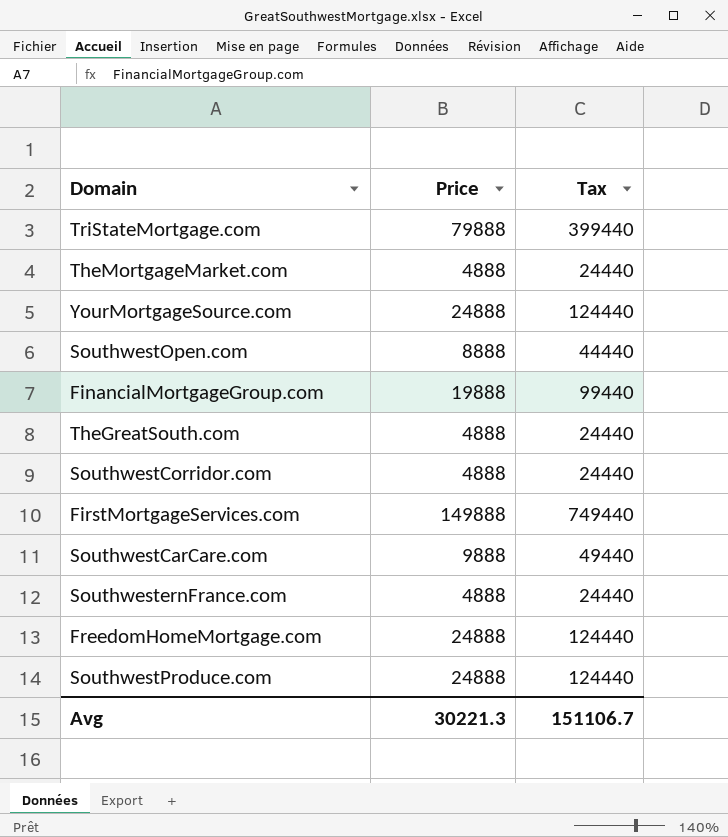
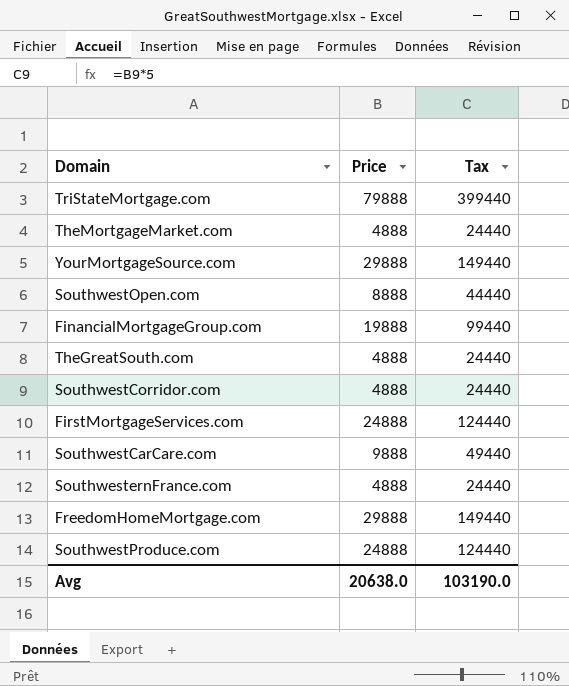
YourMortgageSource.com | Price: 24888 -> 29888
YourMortgageSource.com | Tax: 124440 -> 149440
FirstMortgageServices.com | Price: 149888 -> 24888
FirstMortgageServices.com | Tax: 749440 -> 124440
FreedomHomeMortgage.com | Price: 24888 -> 29888
FreedomHomeMortgage.com | Tax: 124440 -> 149440
Avg | Price: 30221.3 -> 20638.0
Avg | Tax: 151106.7 -> 103190.0

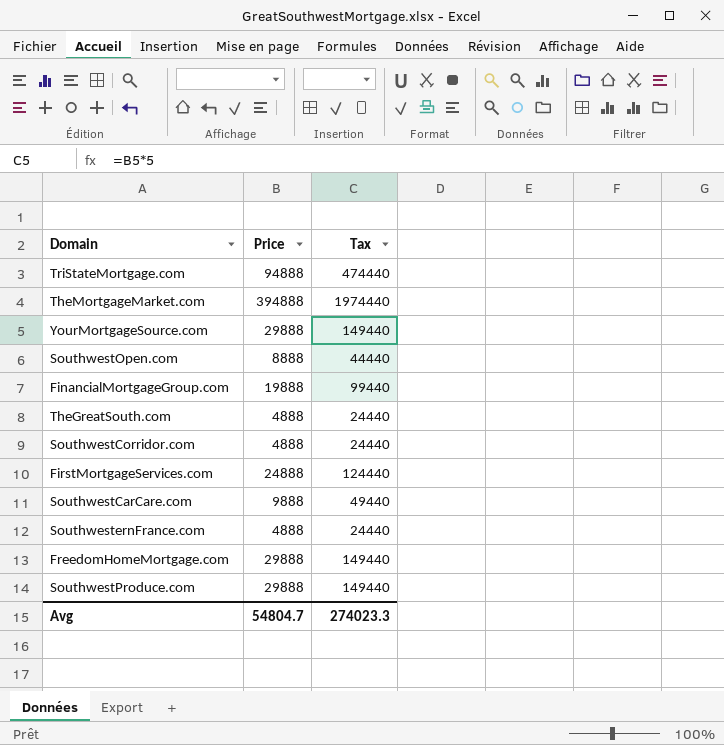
TriStateMortgage.com | Price: 79888 -> 94888
TriStateMortgage.com | Tax: 399440 -> 474440
TheMortgageMarket.com | Price: 4888 -> 394888
TheMortgageMarket.com | Tax: 24440 -> 1974440
SouthwestProduce.com | Price: 24888 -> 29888
SouthwestProduce.com | Tax: 124440 -> 149440
Avg | Price: 20638.0 -> 54804.7
Avg | Tax: 103190.0 -> 274023.3

